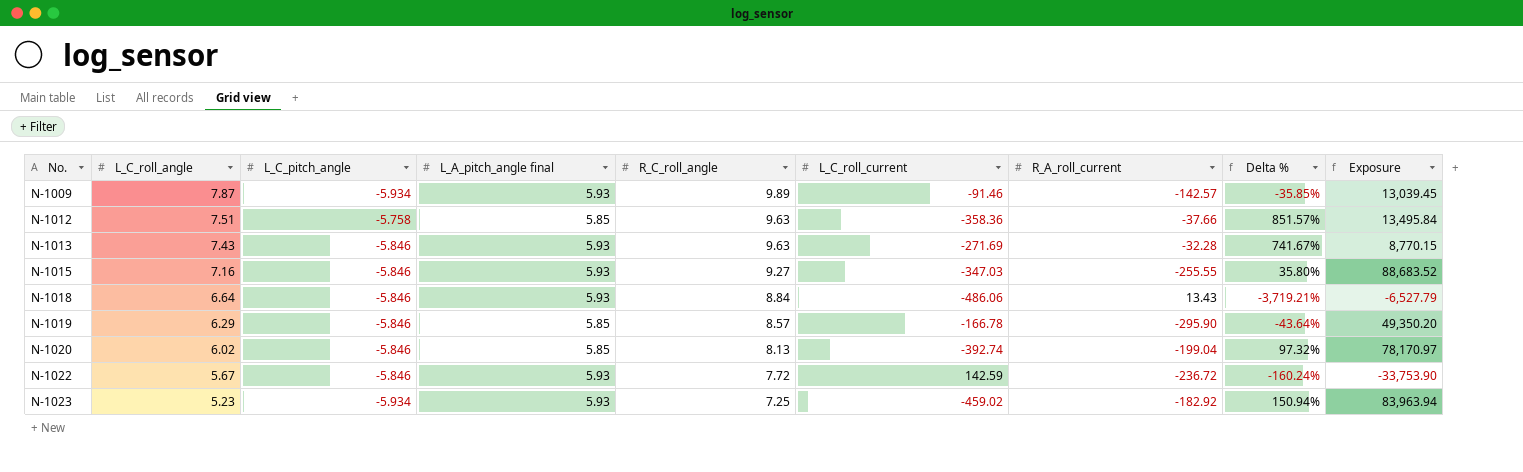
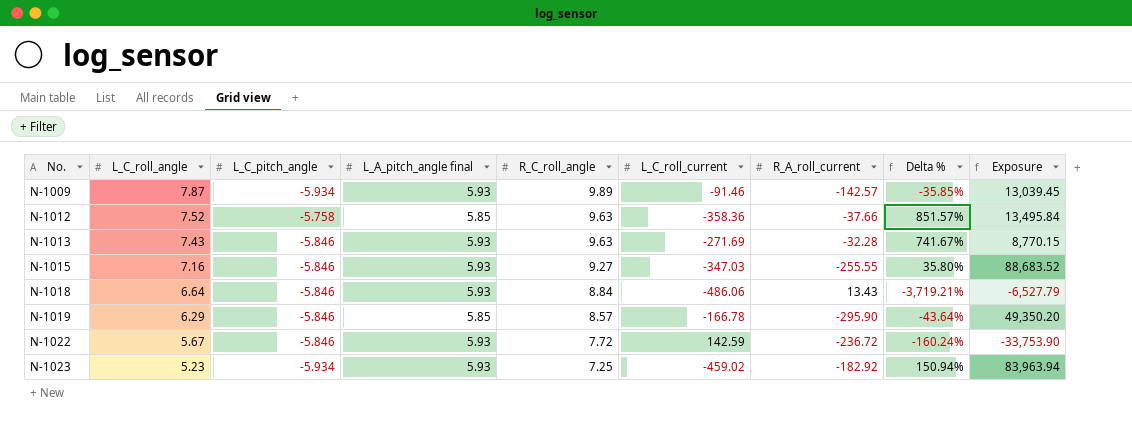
row N-1020: 6.02 | -5.846 | 5.85 | 8.13 | -392.74 | -199.04 | 97.32% | 78,170.97 -> none
N-1012 | L_C_roll_angle: 7.51 -> 7.52

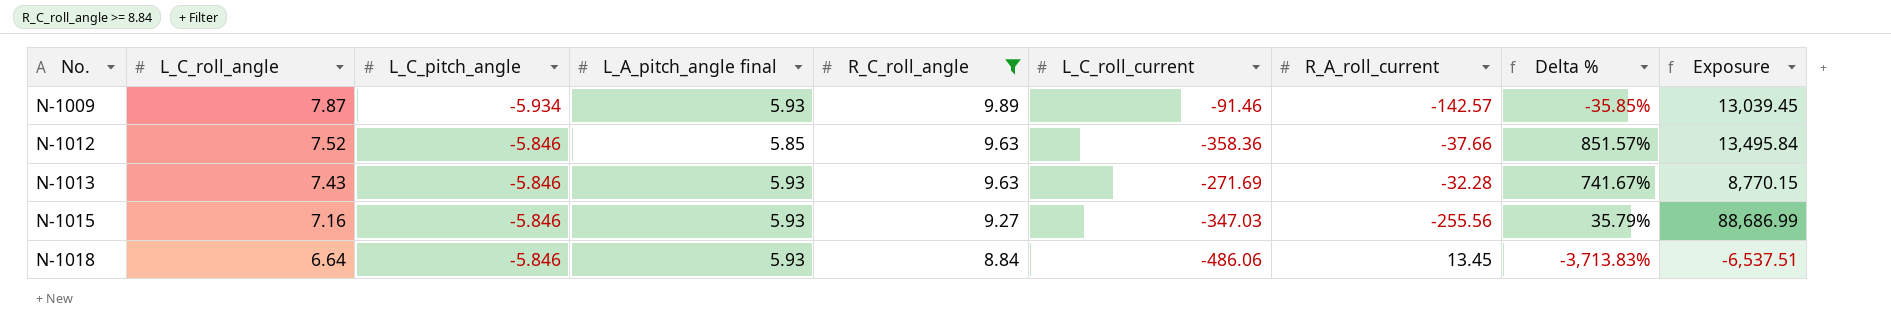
filter: none -> R_C_roll_angle >= 8.84
N-1012 | L_C_pitch_angle: -5.758 -> -5.846
N-1015 | R_A_roll_current: -255.55 -> -255.56
N-1015 | Delta %: 35.80% -> 35.79%
N-1015 | Exposure: 88,683.52 -> 88,686.99
N-1018 | R_A_roll_current: 13.43 -> 13.45
N-1018 | Delta %: -3,719.21% -> -3,713.83%
N-1018 | Exposure: -6,527.79 -> -6,537.51

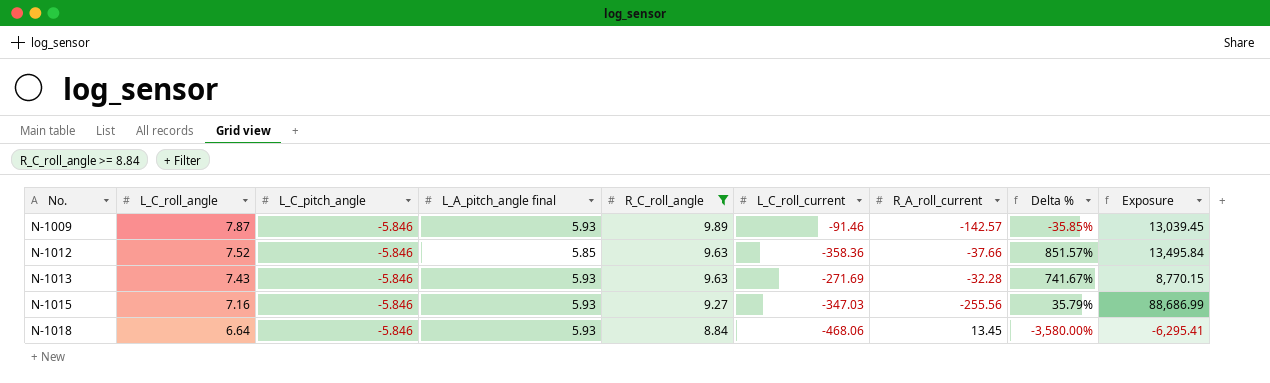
N-1009 | L_C_pitch_angle: -5.934 -> -5.846
N-1018 | L_C_roll_current: -486.06 -> -468.06
N-1018 | Delta %: -3,713.83% -> -3,580.00%
N-1018 | Exposure: -6,537.51 -> -6,295.41

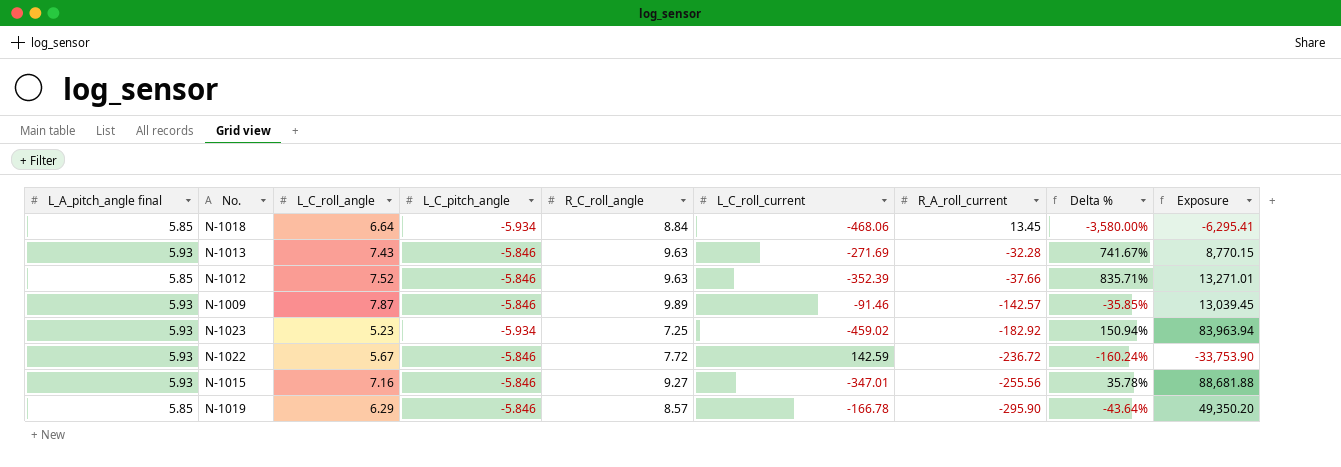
filter: R_C_roll_angle >= 8.84 -> none
row order: No. ascending -> R_A_roll_current descending
column L_A_pitch_angle final | position: 4 -> 1
N-1018 | L_A_pitch_angle final: 5.93 -> 5.85
N-1018 | L_C_pitch_angle: -5.846 -> -5.934
N-1012 | L_C_roll_current: -358.36 -> -352.39
N-1012 | Delta %: 851.57% -> 835.71%
N-1012 | Exposure: 13,495.84 -> 13,271.01
N-1015 | L_C_roll_current: -347.03 -> -347.01
N-1015 | Delta %: 35.79% -> 35.78%
N-1015 | Exposure: 88,686.99 -> 88,681.88

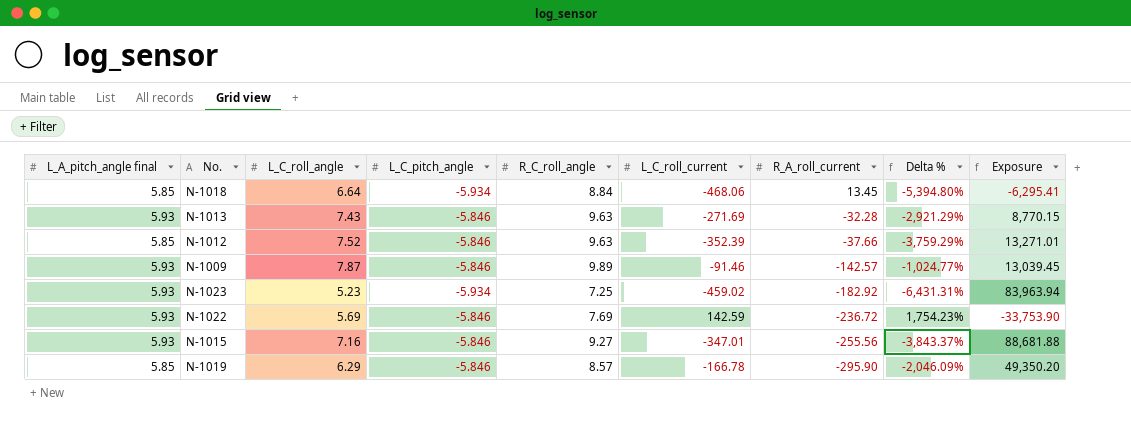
column Delta % | formula: ([L_C_roll_current] - [R_A_roll_current]) / [R_A_roll_current] -> ([L_C_roll_current] - [R_C_roll_angle]) / [R_C_roll_angle]
N-1022 | L_C_roll_angle: 5.67 -> 5.69
N-1022 | R_C_roll_angle: 7.72 -> 7.69

